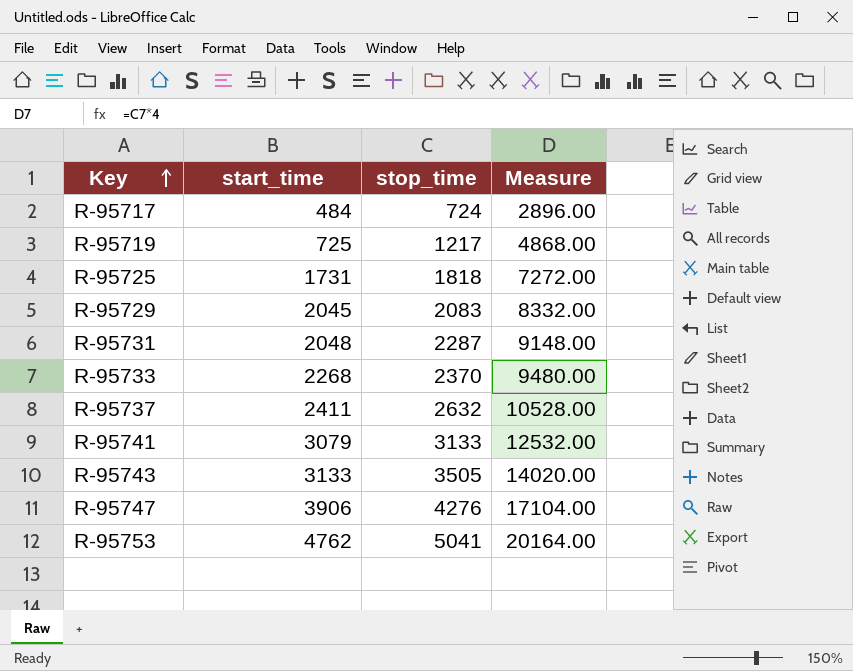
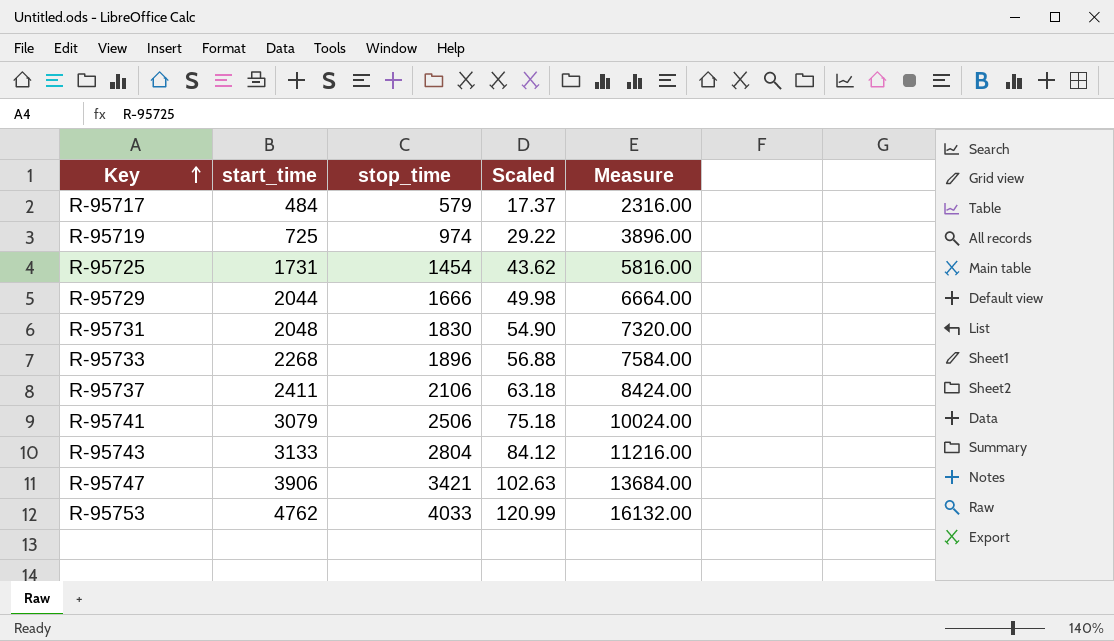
column Scaled | formula: none -> [stop_time] * 0.03
R-95717 | stop_time: 724 -> 579
R-95717 | Measure: 2896.00 -> 2316.00
R-95719 | stop_time: 1217 -> 974
R-95719 | Measure: 4868.00 -> 3896.00
R-95725 | stop_time: 1818 -> 1454
R-95725 | Measure: 7272.00 -> 5816.00
R-95729 | start_time: 2045 -> 2044
R-95729 | stop_time: 2083 -> 1666
R-95729 | Measure: 8332.00 -> 6664.00
R-95731 | stop_time: 2287 -> 1830
R-95731 | Measure: 9148.00 -> 7320.00
R-95733 | stop_time: 2370 -> 1896
R-95733 | Measure: 9480.00 -> 7584.00
R-95737 | stop_time: 2632 -> 2106
R-95737 | Measure: 10528.00 -> 8424.00
R-95741 | stop_time: 3133 -> 2506
R-95741 | Measure: 12532.00 -> 10024.00
R-95743 | stop_time: 3505 -> 2804
R-95743 | Measure: 14020.00 -> 11216.00
R-95747 | stop_time: 4276 -> 3421
R-95747 | Measure: 17104.00 -> 13684.00
R-95753 | stop_time: 5041 -> 4033
R-95753 | Measure: 20164.00 -> 16132.00

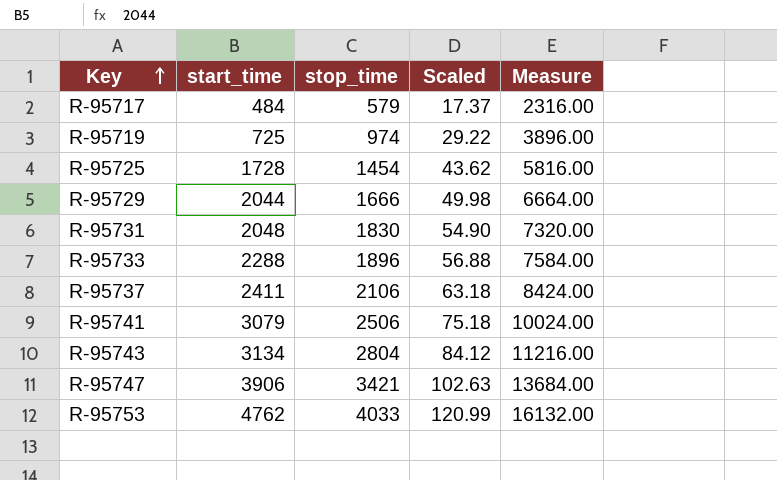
R-95725 | start_time: 1731 -> 1728
R-95733 | start_time: 2268 -> 2288
R-95743 | start_time: 3133 -> 3134

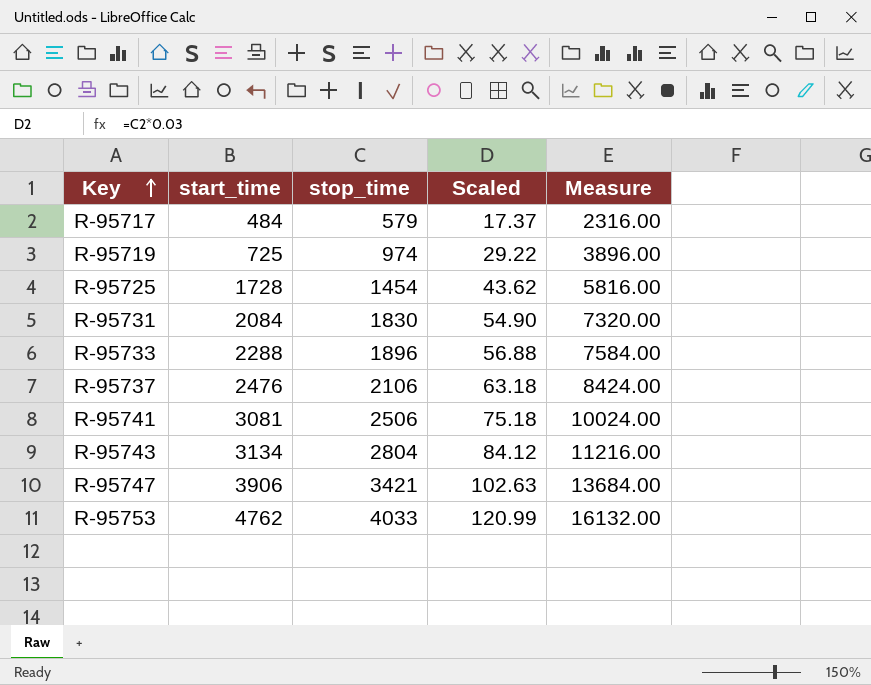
row R-95729: 2044 | 1666 | 49.98 | 6664.00 -> none
R-95731 | start_time: 2048 -> 2084
R-95737 | start_time: 2411 -> 2476
R-95741 | start_time: 3079 -> 3081

